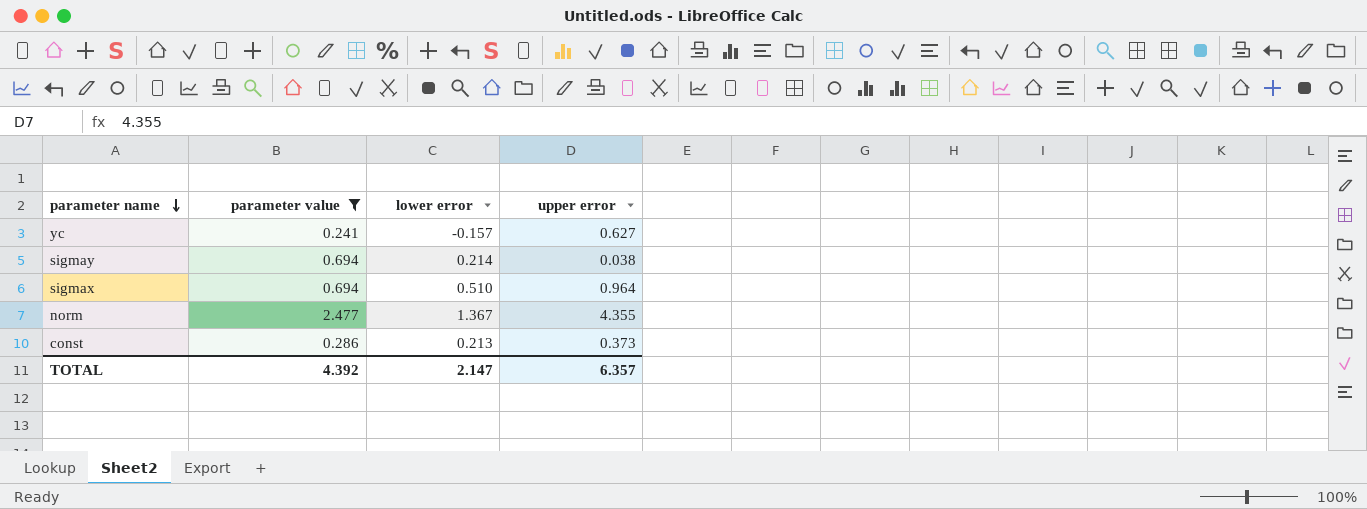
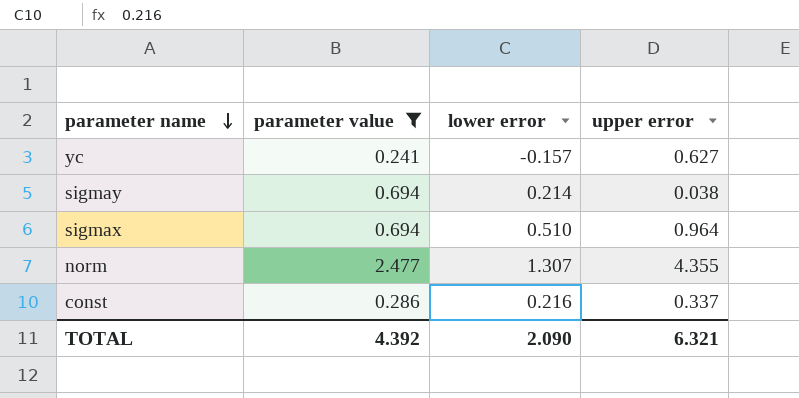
norm | lower error: 1.367 -> 1.307
const | lower error: 0.213 -> 0.216
const | upper error: 0.373 -> 0.337
TOTAL | lower error: 2.147 -> 2.090
TOTAL | upper error: 6.357 -> 6.321

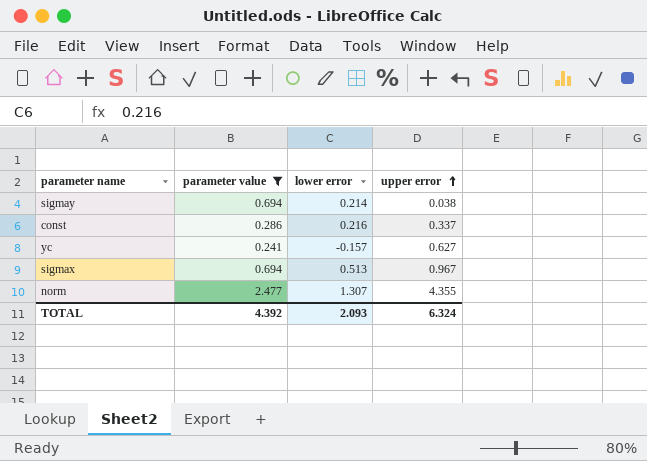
row order: parameter name descending -> upper error ascending
sigmax | lower error: 0.510 -> 0.513
sigmax | upper error: 0.964 -> 0.967
TOTAL | lower error: 2.090 -> 2.093
TOTAL | upper error: 6.321 -> 6.324

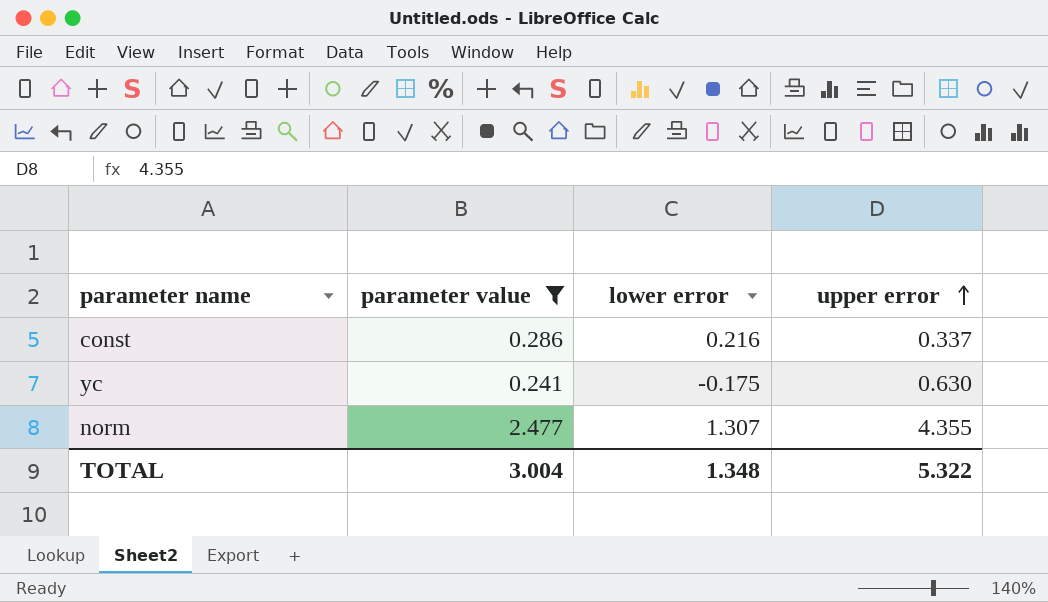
row sigmay: 0.694 | 0.214 | 0.038 -> none
row sigmax: 0.694 | 0.513 | 0.967 -> none
yc | lower error: -0.157 -> -0.175
yc | upper error: 0.627 -> 0.630
TOTAL | parameter value: 4.392 -> 3.004
TOTAL | lower error: 2.093 -> 1.348
TOTAL | upper error: 6.324 -> 5.322

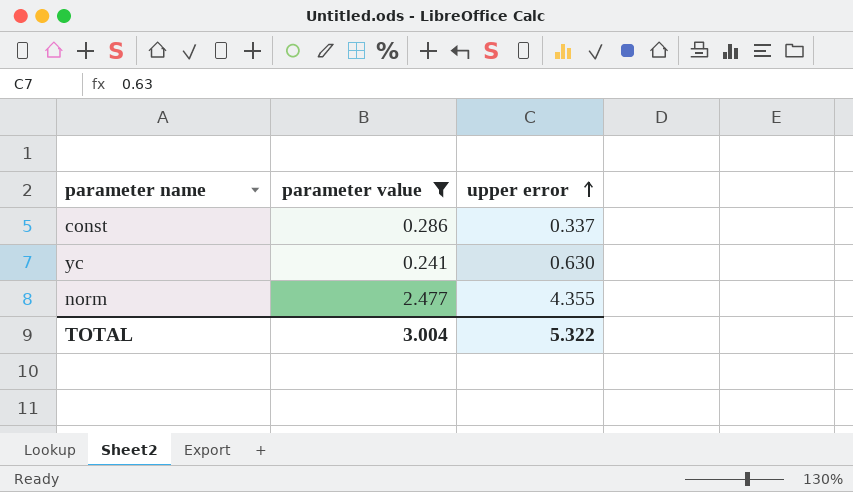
column lower error | position: 3 -> none

